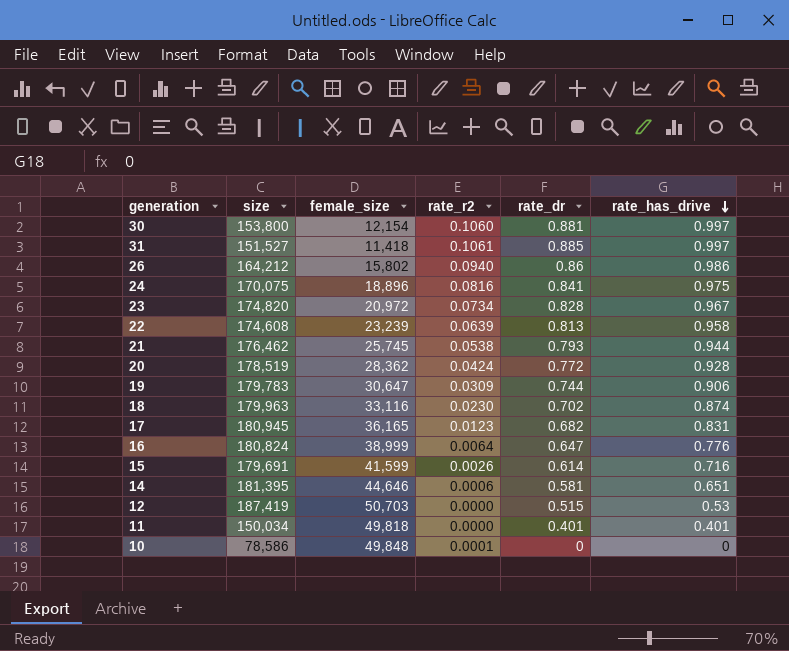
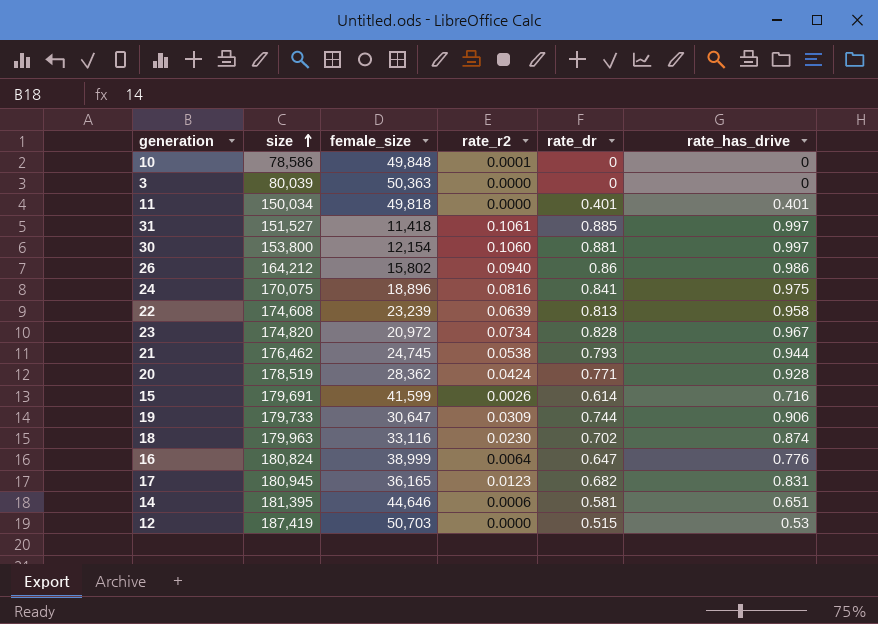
row order: rate_has_drive descending -> size ascending
row 3: none -> 80,039 | 50,363 | 0.0000 | 0 | 0
21 | female_size: 25,745 -> 24,745
20 | rate_dr: 0.772 -> 0.771
19 | size: 179,783 -> 179,733

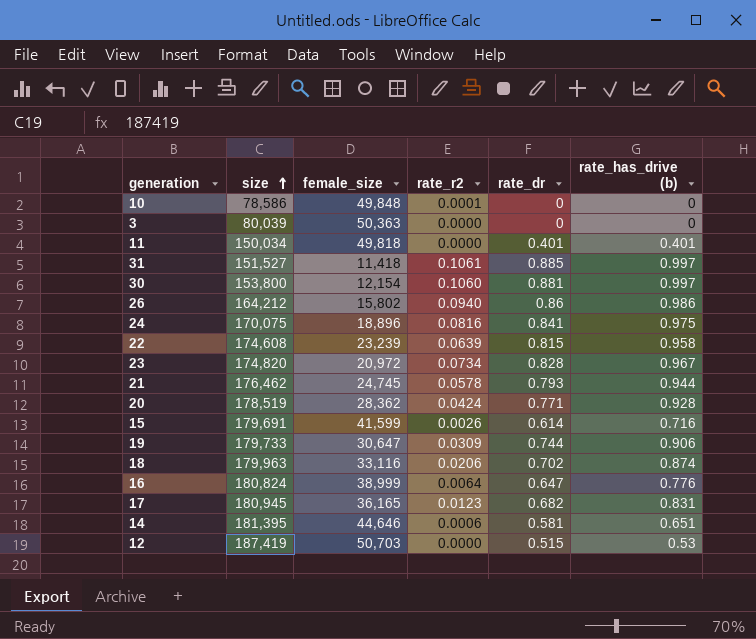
column name: rate_has_drive -> rate_has_drive (b)
22 | rate_dr: 0.813 -> 0.815
21 | rate_r2: 0.0538 -> 0.0578
18 | rate_r2: 0.0230 -> 0.0206

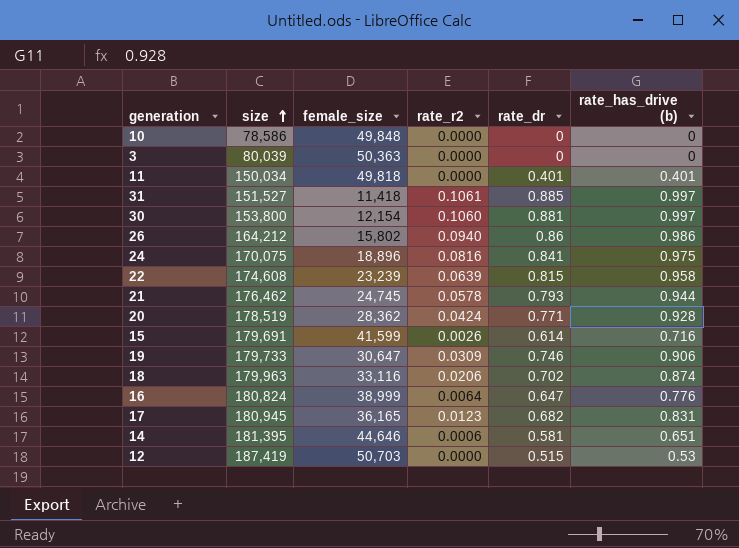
row 23: 174,820 | 20,972 | 0.0734 | 0.828 | 0.967 -> none
10 | rate_r2: 0.0001 -> 0.0000
19 | rate_dr: 0.744 -> 0.746

